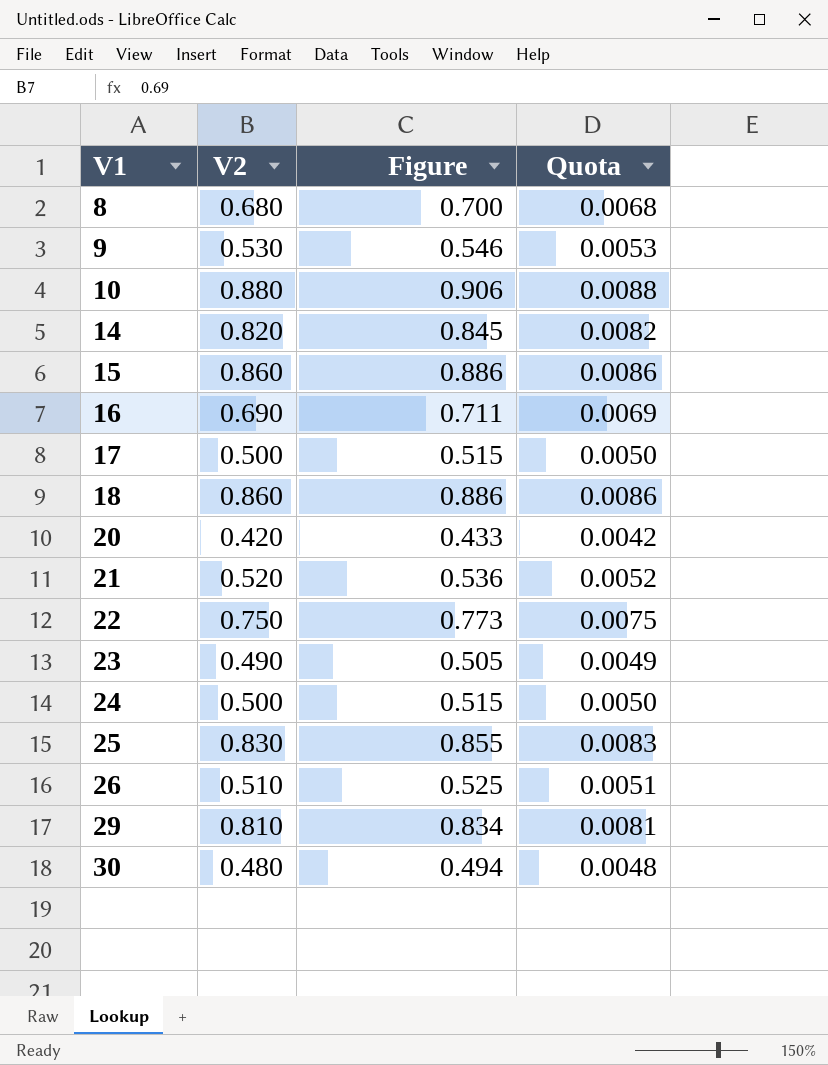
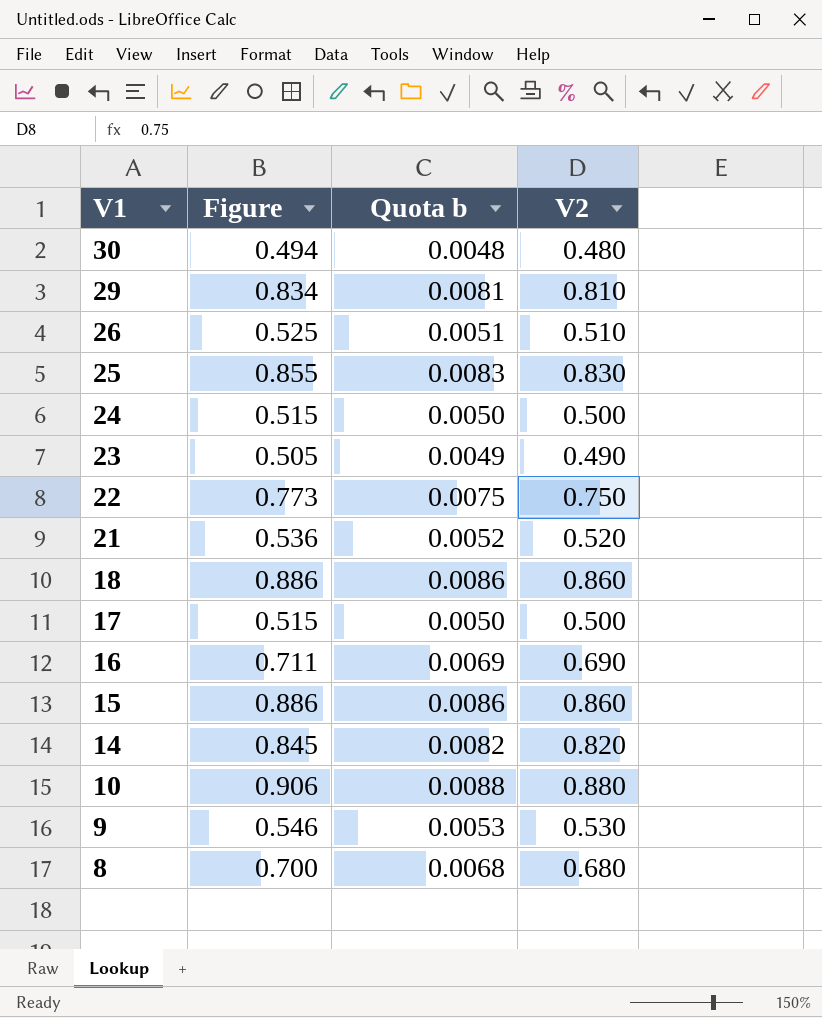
row order: V1 ascending -> V1 descending
column name: Quota -> Quota b
column V2 | position: 2 -> 4
row 20: 0.420 | 0.433 | 0.0042 -> none

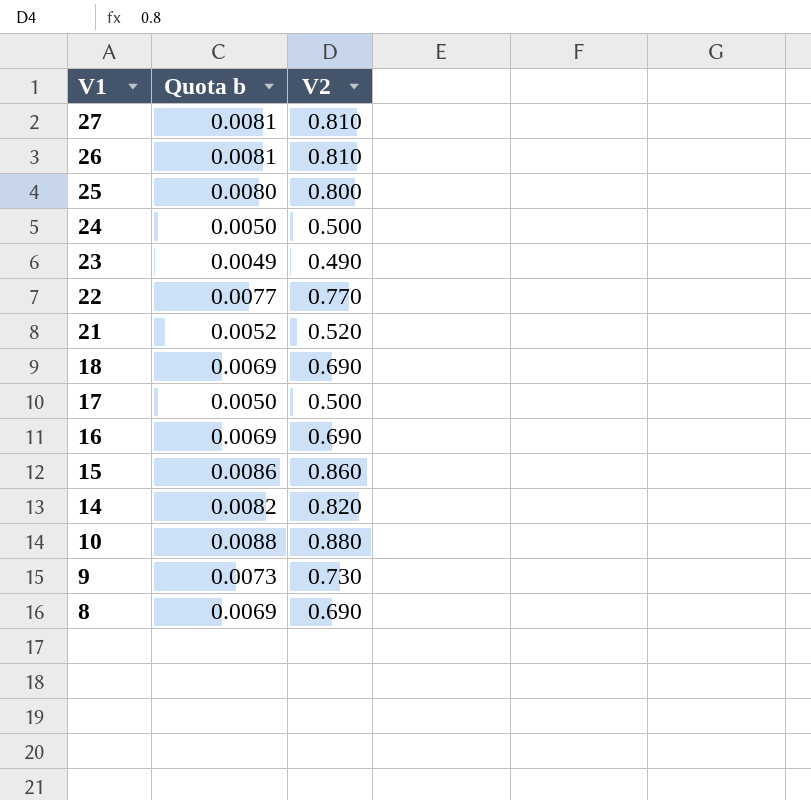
column Figure | formula: [V2] * 1.03 -> none
row 30: 0.494 | 0.0048 | 0.480 -> none
row 29: 0.834 | 0.0081 | 0.810 -> none
row 27: none -> 0.0081 | 0.810
26 | Quota b: 0.0051 -> 0.0081
26 | V2: 0.510 -> 0.810
25 | Quota b: 0.0083 -> 0.0080
25 | V2: 0.830 -> 0.800
22 | Quota b: 0.0075 -> 0.0077
22 | V2: 0.750 -> 0.770
18 | Quota b: 0.0086 -> 0.0069
18 | V2: 0.860 -> 0.690
9 | Quota b: 0.0053 -> 0.0073
9 | V2: 0.530 -> 0.730
8 | Quota b: 0.0068 -> 0.0069
8 | V2: 0.680 -> 0.690

